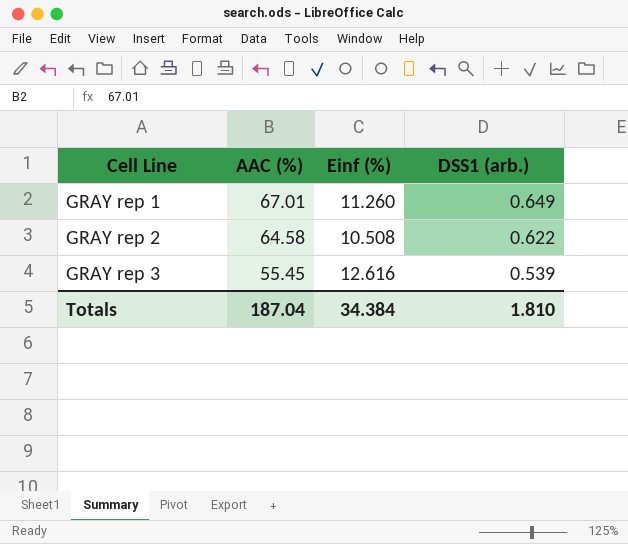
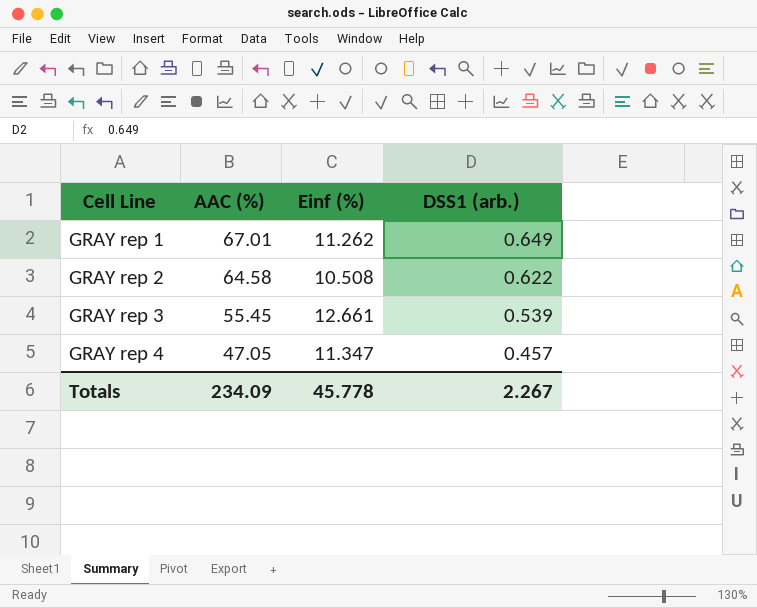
GRAY rep 1 | Einf (%): 11.260 -> 11.262
GRAY rep 3 | Einf (%): 12.616 -> 12.661
row GRAY rep 4: none -> 47.05 | 11.347 | 0.457
Totals | AAC (%): 187.04 -> 234.09
Totals | Einf (%): 34.384 -> 45.778
Totals | DSS1 (arb.): 1.810 -> 2.267

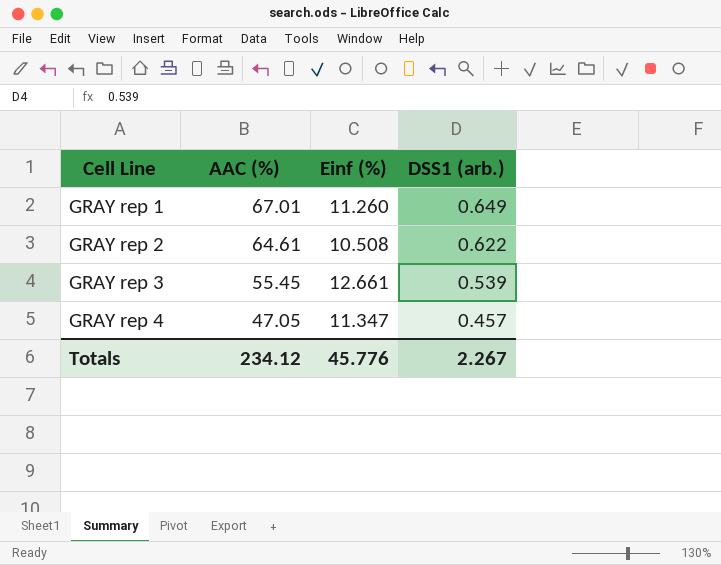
GRAY rep 1 | Einf (%): 11.262 -> 11.260
GRAY rep 2 | AAC (%): 64.58 -> 64.61
Totals | AAC (%): 234.09 -> 234.12
Totals | Einf (%): 45.778 -> 45.776

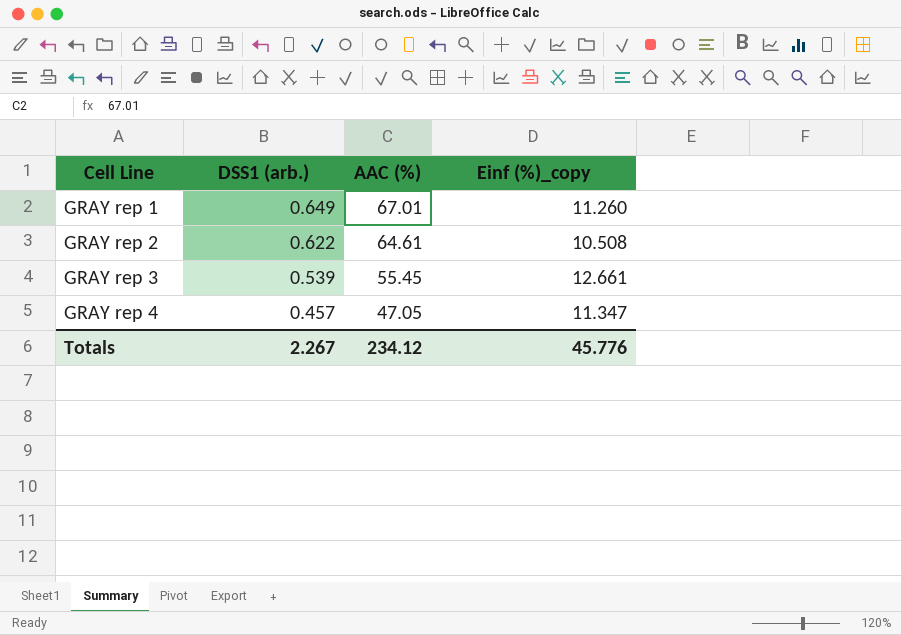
column DSS1 (arb.) | position: 4 -> 2
column name: Einf (%) -> Einf (%)_copy

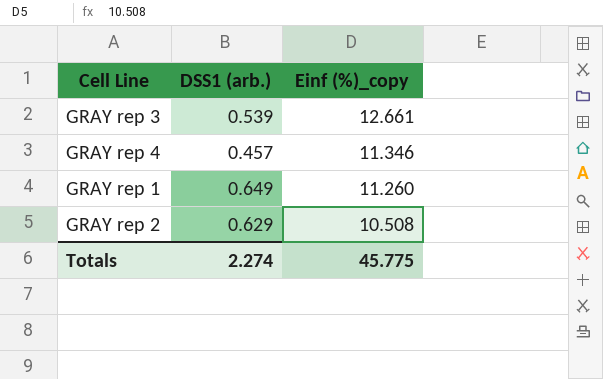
row order: Cell Line ascending -> Einf (%)_copy descending
column AAC (%) | position: 3 -> none
GRAY rep 4 | Einf (%)_copy: 11.347 -> 11.346
GRAY rep 2 | DSS1 (arb.): 0.622 -> 0.629
Totals | DSS1 (arb.): 2.267 -> 2.274
Totals | Einf (%)_copy: 45.776 -> 45.775

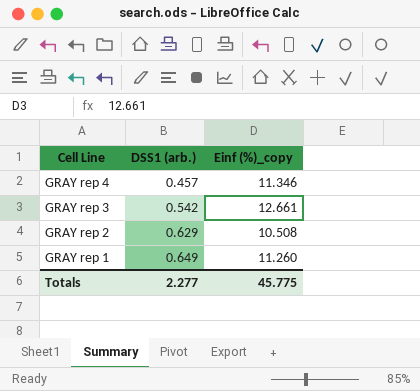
row order: Einf (%)_copy descending -> Cell Line descending
GRAY rep 3 | DSS1 (arb.): 0.539 -> 0.542
Totals | DSS1 (arb.): 2.274 -> 2.277

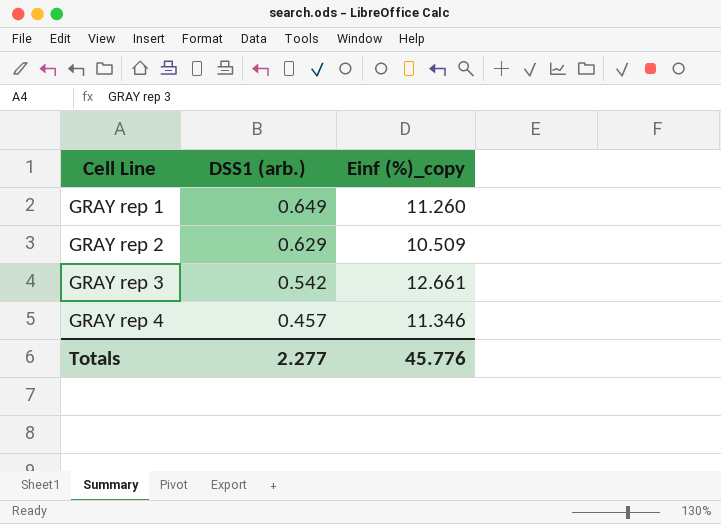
row order: Cell Line descending -> Cell Line ascending
GRAY rep 2 | Einf (%)_copy: 10.508 -> 10.509
Totals | Einf (%)_copy: 45.775 -> 45.776

